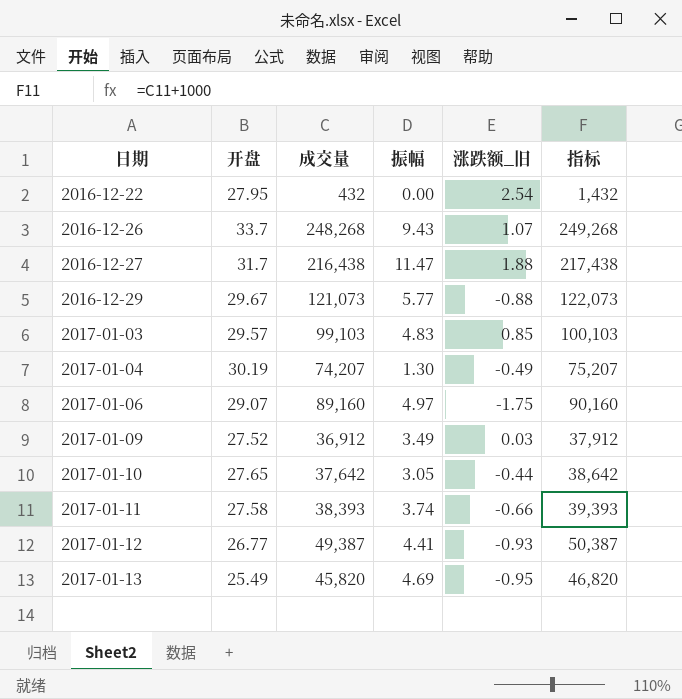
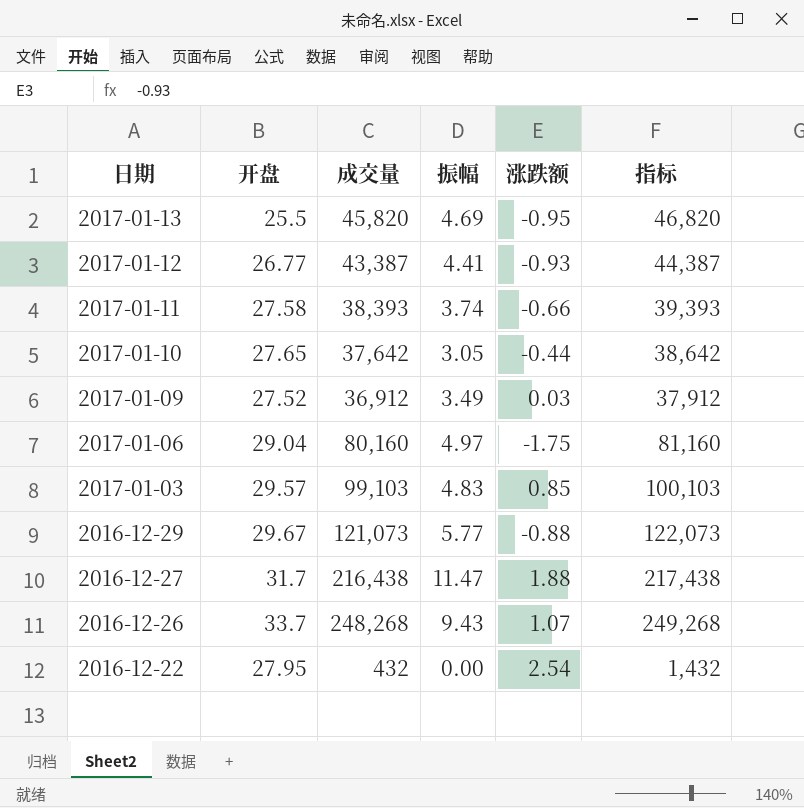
row order: 日期 ascending -> 日期 descending
column name: 涨跌额_旧 -> 涨跌额
row 2017-01-04: 30.19 | 74,207 | 1.30 | -0.49 | 75,207 -> none
2017-01-13 | 开盘: 25.49 -> 25.5
2017-01-12 | 成交量: 49,387 -> 43,387
2017-01-12 | 指标: 50,387 -> 44,387
2017-01-06 | 开盘: 29.07 -> 29.04
2017-01-06 | 成交量: 89,160 -> 80,160
2017-01-06 | 指标: 90,160 -> 81,160

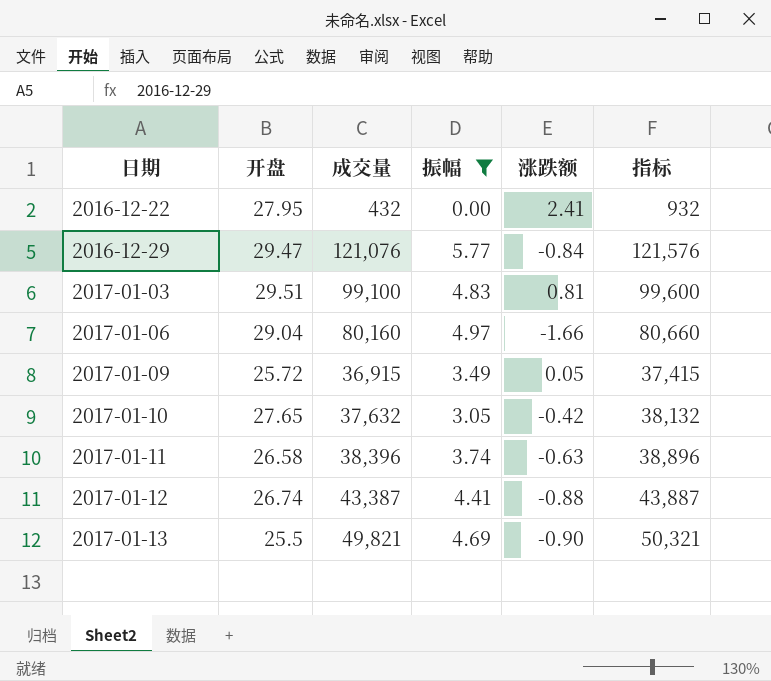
filter: none -> 振幅 <= 5.77
row order: 日期 descending -> 日期 ascending
column 指标 | formula: [成交量] + 1000 -> [成交量] + 500
2016-12-22 | 涨跌额: 2.54 -> 2.41
2016-12-29 | 开盘: 29.67 -> 29.47
2016-12-29 | 成交量: 121,073 -> 121,076
2016-12-29 | 涨跌额: -0.88 -> -0.84
2017-01-03 | 开盘: 29.57 -> 29.51
2017-01-03 | 成交量: 99,103 -> 99,100
2017-01-03 | 涨跌额: 0.85 -> 0.81
2017-01-06 | 涨跌额: -1.75 -> -1.66
2017-01-09 | 开盘: 27.52 -> 25.72
2017-01-09 | 成交量: 36,912 -> 36,915
2017-01-09 | 涨跌额: 0.03 -> 0.05
2017-01-10 | 成交量: 37,642 -> 37,632
2017-01-10 | 涨跌额: -0.44 -> -0.42
2017-01-11 | 开盘: 27.58 -> 26.58
2017-01-11 | 成交量: 38,393 -> 38,396
2017-01-11 | 涨跌额: -0.66 -> -0.63
2017-01-12 | 开盘: 26.77 -> 26.74
2017-01-12 | 涨跌额: -0.93 -> -0.88
2017-01-13 | 成交量: 45,820 -> 49,821
2017-01-13 | 涨跌额: -0.95 -> -0.90

